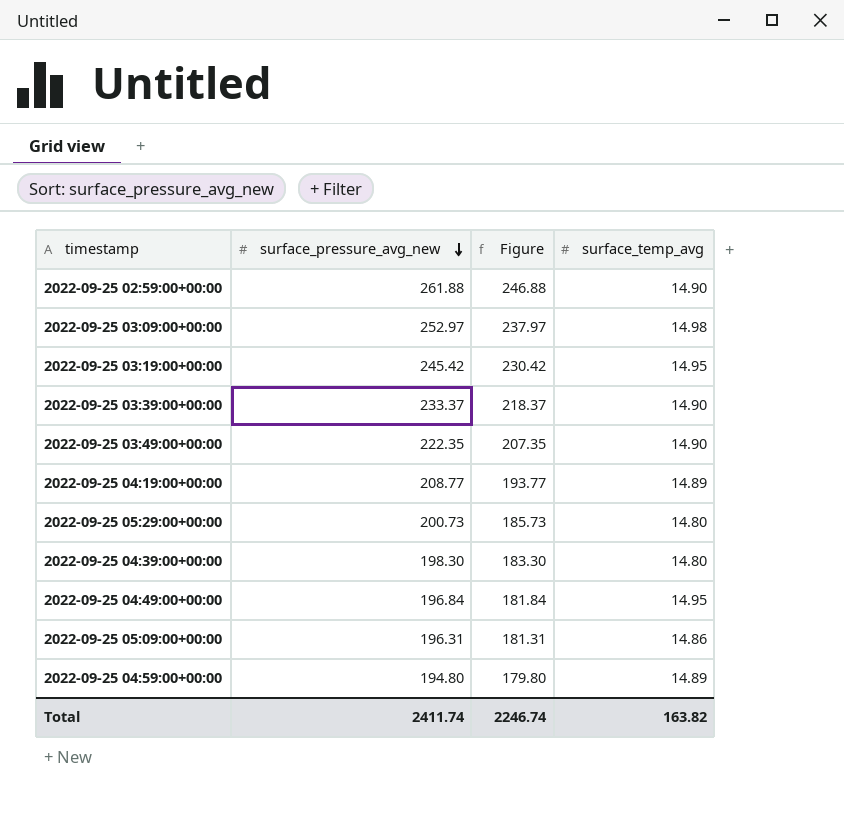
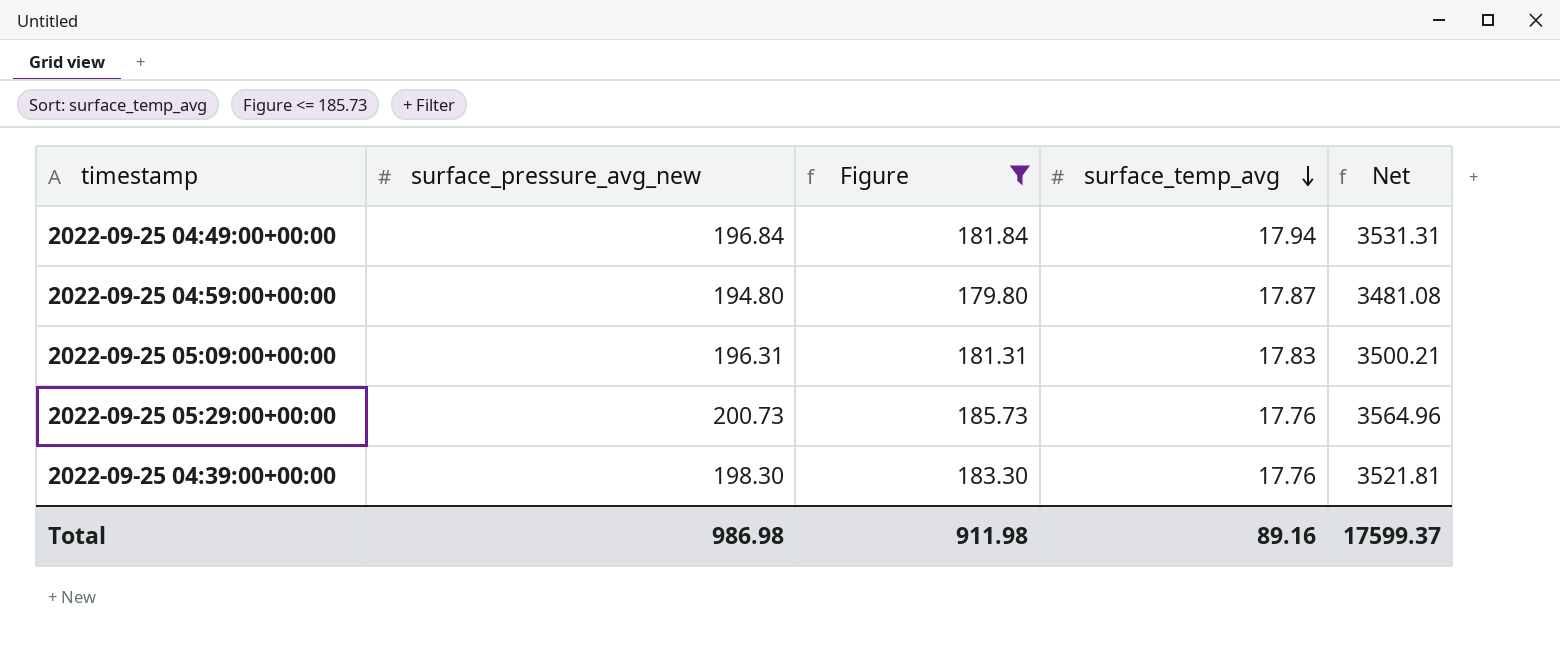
filter: none -> Figure <= 185.73
row order: surface_pressure_avg_new descending -> surface_temp_avg descending
column Net | formula: none -> [surface_pressure_avg_new] * [surface_temp_avg]
2022-09-25 04:49:00+00:00 | surface_temp_avg: 14.95 -> 17.94
2022-09-25 04:59:00+00:00 | surface_temp_avg: 14.89 -> 17.87
2022-09-25 05:09:00+00:00 | surface_temp_avg: 14.86 -> 17.83
2022-09-25 05:29:00+00:00 | surface_temp_avg: 14.80 -> 17.76
2022-09-25 04:39:00+00:00 | surface_temp_avg: 14.80 -> 17.76
Total | surface_pressure_avg_new: 2411.74 -> 986.98
Total | Figure: 2246.74 -> 911.98
Total | surface_temp_avg: 163.82 -> 89.16

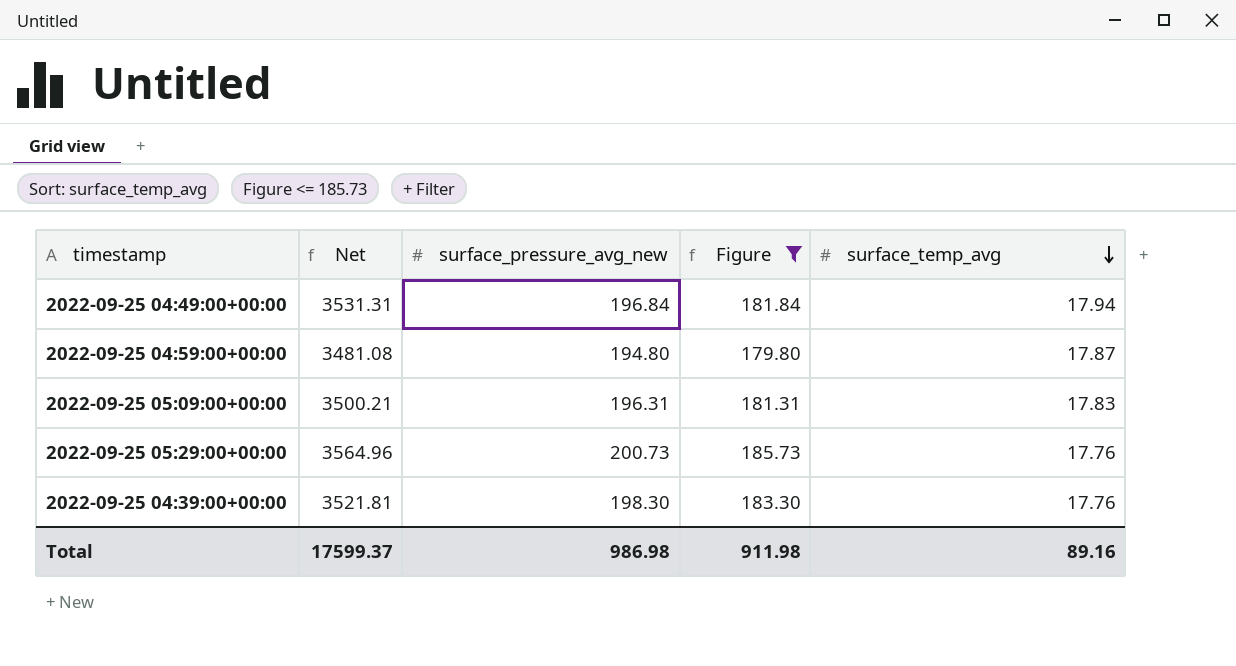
column Net | position: 5 -> 2

